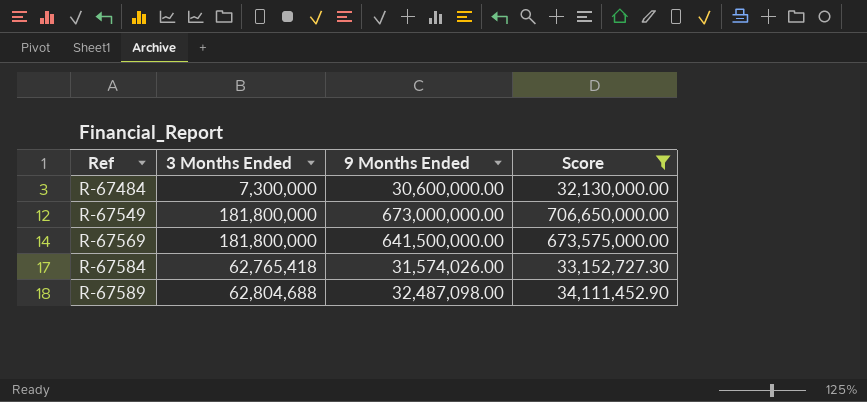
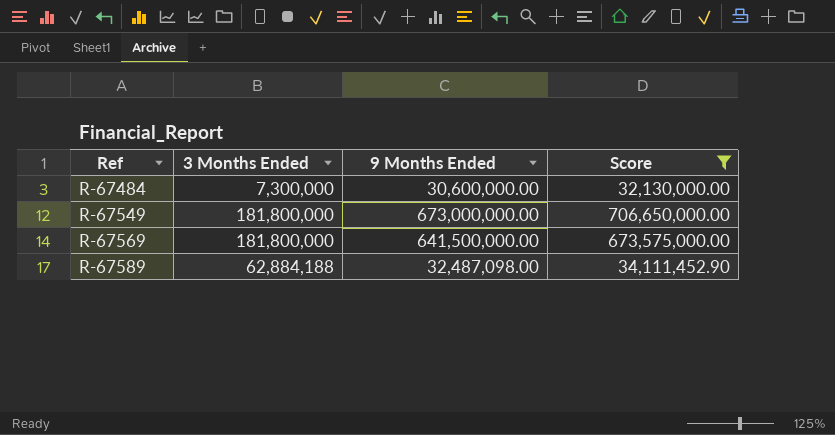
row R-67584: 62,765,418 | 31,574,026.00 | 33,152,727.30 -> none
R-67589 | 3 Months Ended: 62,804,688 -> 62,884,188

